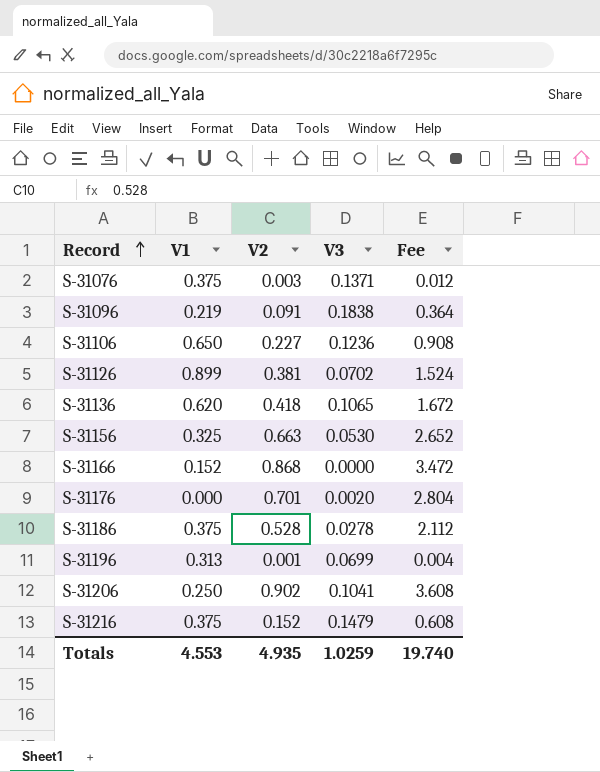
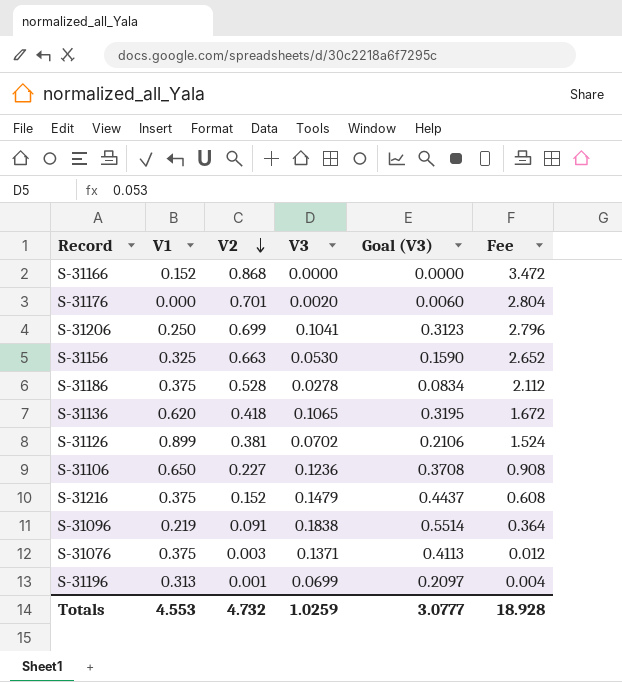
row order: Record ascending -> V2 descending
column Goal (V3) | formula: none -> [V3] * 3
S-31206 | V2: 0.902 -> 0.699
S-31206 | Fee: 3.608 -> 2.796
Totals | V2: 4.935 -> 4.732
Totals | Fee: 19.740 -> 18.928

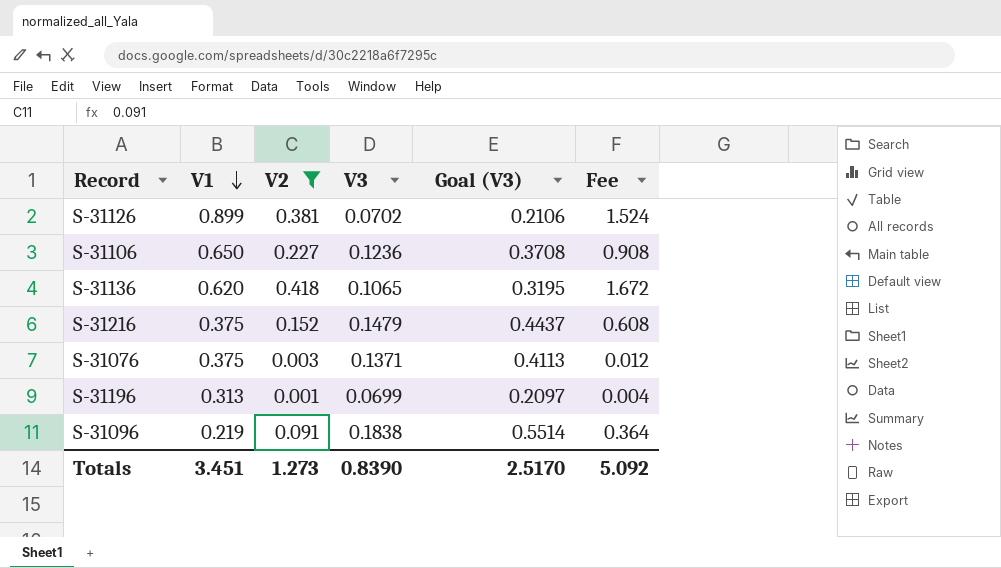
filter: none -> V2 <= 0.418
row order: V2 descending -> V1 descending
Totals | V1: 4.553 -> 3.451
Totals | V2: 4.732 -> 1.273
Totals | V3: 1.0259 -> 0.8390
Totals | Goal (V3): 3.0777 -> 2.5170
Totals | Fee: 18.928 -> 5.092

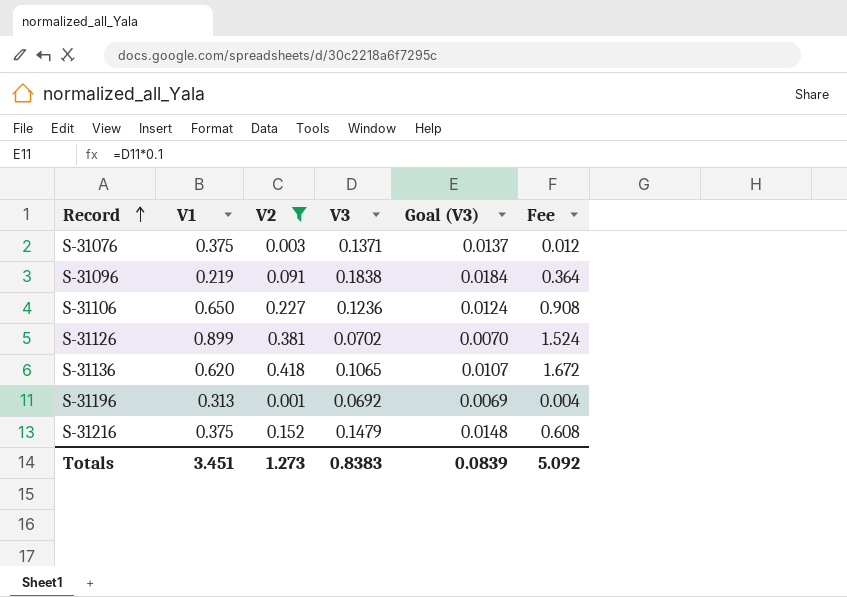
row order: V1 descending -> Record ascending
column Goal (V3) | formula: [V3] * 3 -> [V3] * 0.1
S-31196 | V3: 0.0699 -> 0.0692
Totals | V3: 0.8390 -> 0.8383
Totals | Goal (V3): 2.5170 -> 0.0839

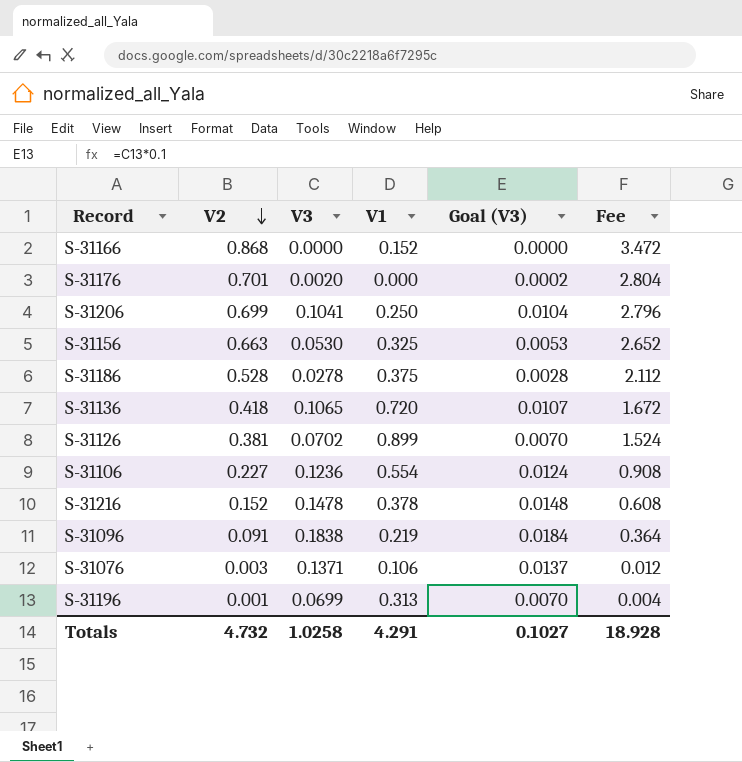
filter: V2 <= 0.418 -> none
row order: Record ascending -> V2 descending
column V1 | position: 2 -> 4
S-31136 | V1: 0.620 -> 0.720
S-31106 | V1: 0.650 -> 0.554
S-31216 | V3: 0.1479 -> 0.1478
S-31216 | V1: 0.375 -> 0.378
S-31076 | V1: 0.375 -> 0.106
S-31196 | V3: 0.0692 -> 0.0699
S-31196 | Goal (V3): 0.0069 -> 0.0070
Totals | V2: 1.273 -> 4.732
Totals | V3: 0.8383 -> 1.0258
Totals | V1: 3.451 -> 4.291
Totals | Goal (V3): 0.0839 -> 0.1027
Totals | Fee: 5.092 -> 18.928

